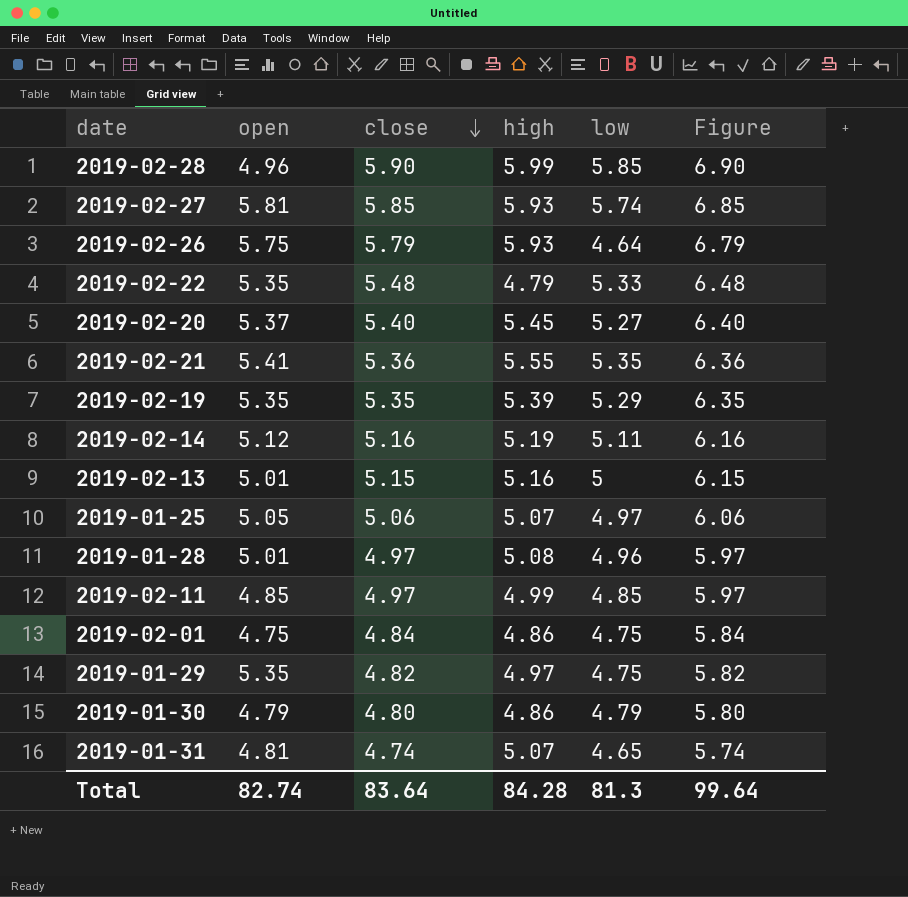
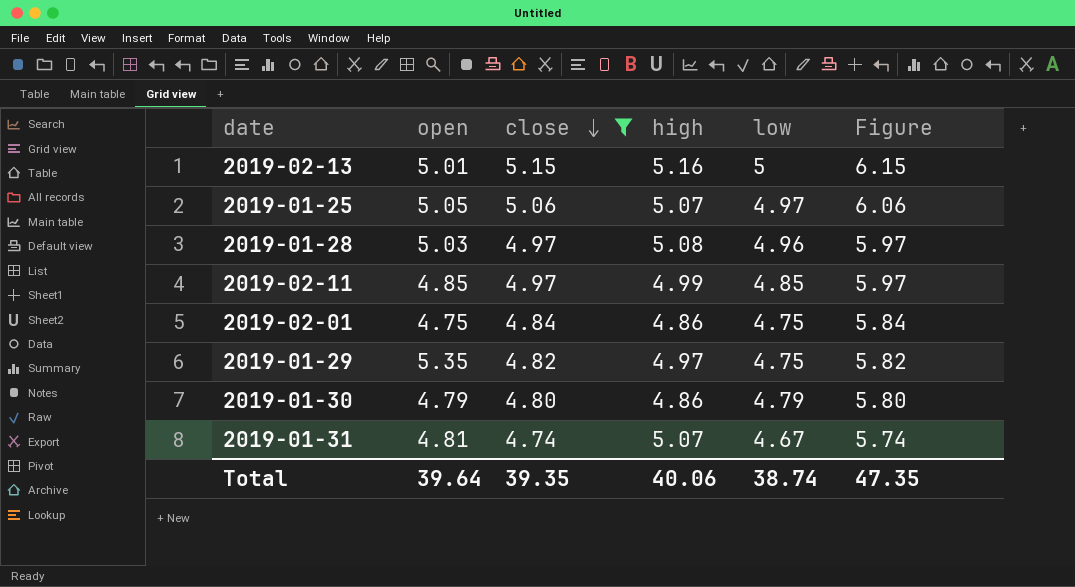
filter: none -> close <= 5.15
2019-01-28 | open: 5.01 -> 5.03
2019-01-31 | low: 4.65 -> 4.67
Total | open: 82.74 -> 39.64
Total | close: 83.64 -> 39.35
Total | high: 84.28 -> 40.06
Total | low: 81.3 -> 38.74
Total | Figure: 99.64 -> 47.35

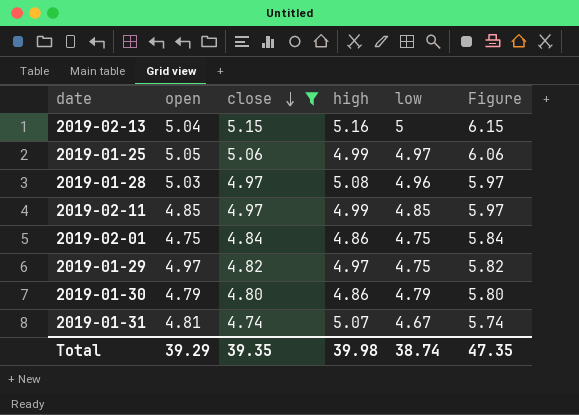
2019-02-13 | open: 5.01 -> 5.04
2019-01-25 | high: 5.07 -> 4.99
2019-01-29 | open: 5.35 -> 4.97
Total | open: 39.64 -> 39.29
Total | high: 40.06 -> 39.98

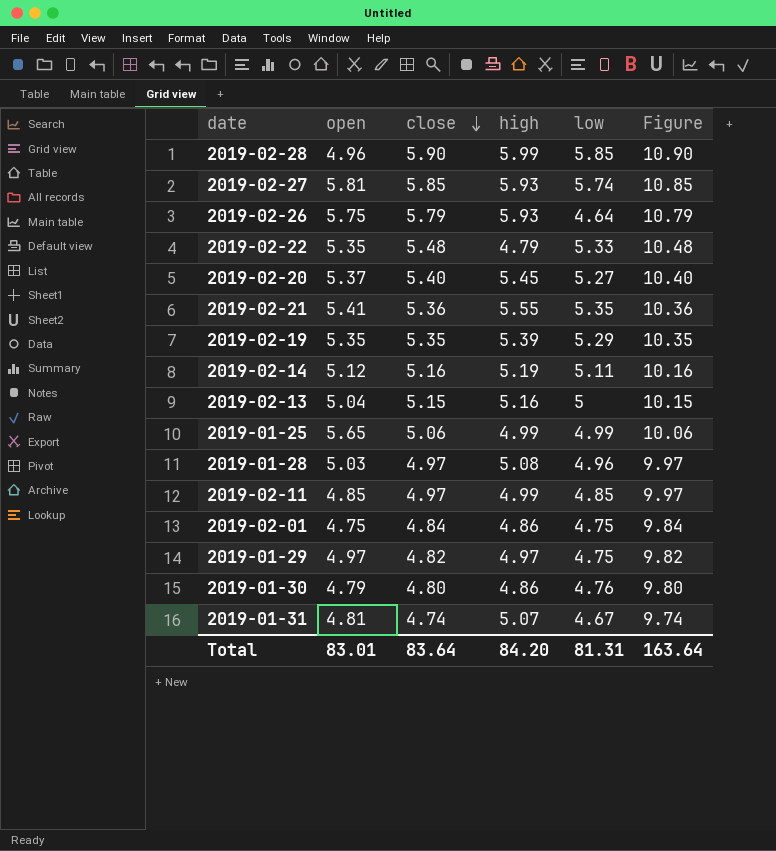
filter: close <= 5.15 -> none
column Figure | formula: [close] + 1 -> [close] + 5
2019-01-25 | open: 5.05 -> 5.65
2019-01-25 | low: 4.97 -> 4.99
2019-01-30 | low: 4.79 -> 4.76
Total | open: 39.29 -> 83.01
Total | close: 39.35 -> 83.64
Total | high: 39.98 -> 84.20
Total | low: 38.74 -> 81.31
Total | Figure: 47.35 -> 163.64

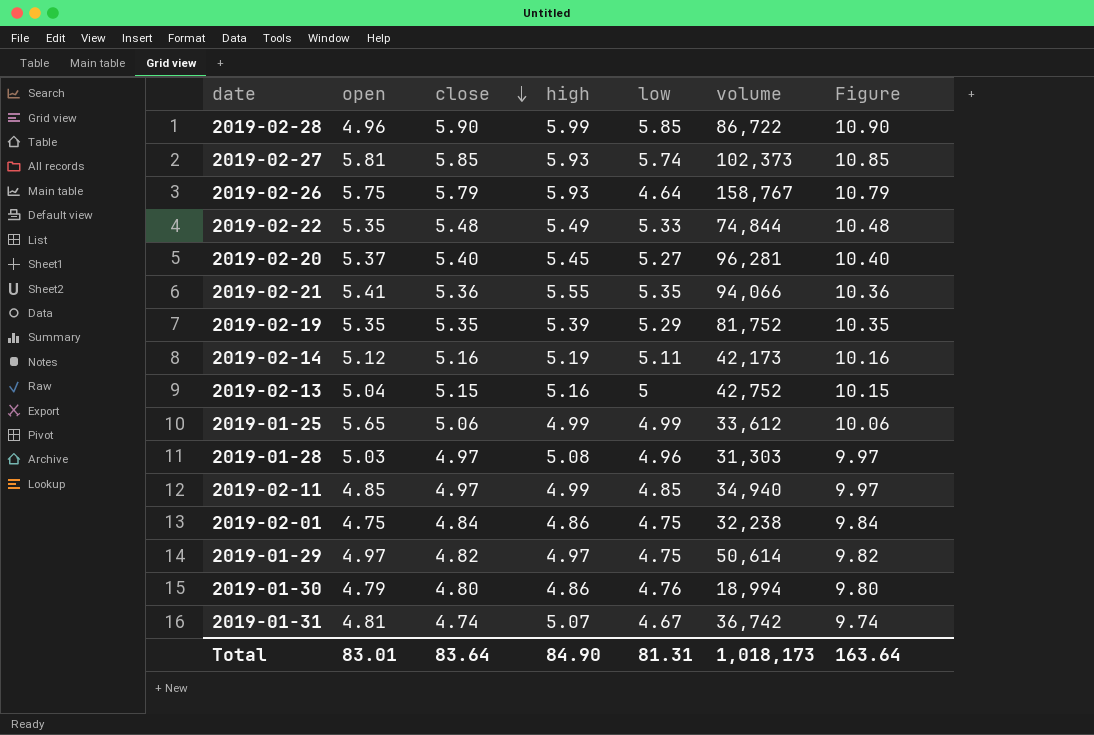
column volume | position: none -> 6
2019-02-22 | high: 4.79 -> 5.49
Total | high: 84.20 -> 84.90

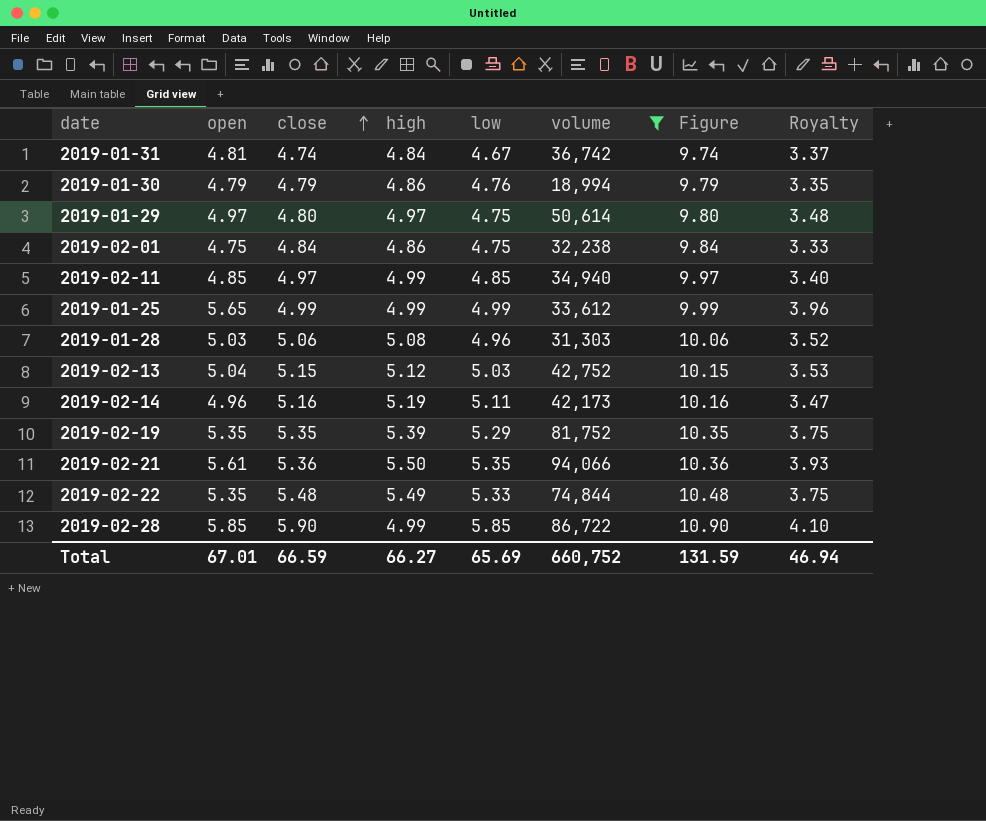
filter: none -> volume <= 94,066
row order: close descending -> close ascending
column Royalty | formula: none -> [open] * 0.7
2019-01-31 | high: 5.07 -> 4.84
2019-01-30 | close: 4.80 -> 4.79
2019-01-30 | Figure: 9.80 -> 9.79
2019-01-29 | close: 4.82 -> 4.80
2019-01-29 | Figure: 9.82 -> 9.80
2019-01-25 | close: 5.06 -> 4.99
2019-01-25 | Figure: 10.06 -> 9.99
2019-01-28 | close: 4.97 -> 5.06
2019-01-28 | Figure: 9.97 -> 10.06
2019-02-13 | high: 5.16 -> 5.12
2019-02-13 | low: 5 -> 5.03
2019-02-14 | open: 5.12 -> 4.96
2019-02-21 | open: 5.41 -> 5.61
2019-02-21 | high: 5.55 -> 5.50
2019-02-28 | open: 4.96 -> 5.85
2019-02-28 | high: 5.99 -> 4.99
Total | open: 83.01 -> 67.01
Total | close: 83.64 -> 66.59
Total | high: 84.90 -> 66.27
Total | low: 81.31 -> 65.69
Total | volume: 1,018,173 -> 660,752
Total | Figure: 163.64 -> 131.59

